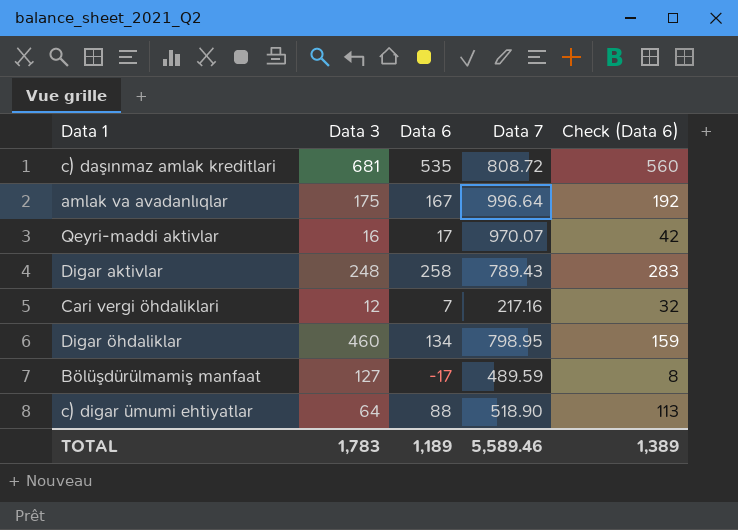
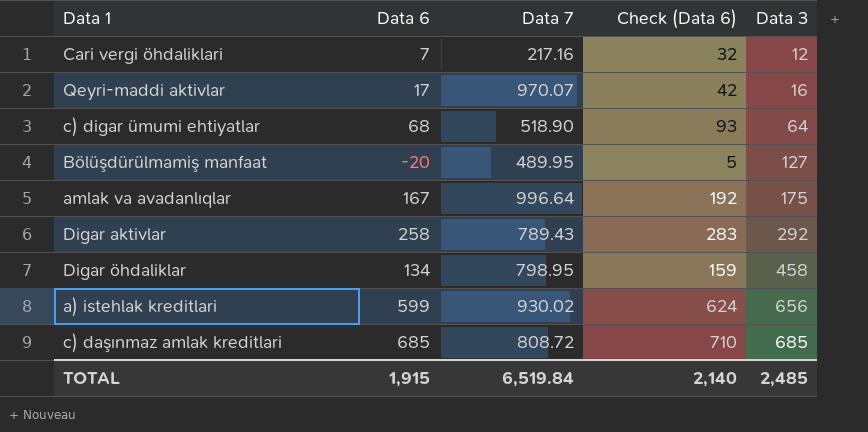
row order: none -> Data 3 ascending
column Data 3 | position: 2 -> 5
c) digar ümumi ehtiyatlar | Data 6: 88 -> 68
c) digar ümumi ehtiyatlar | Check (Data 6): 113 -> 93
Bölüşdürülmamiş manfaat | Data 6: -17 -> -20
Bölüşdürülmamiş manfaat | Data 7: 489.59 -> 489.95
Bölüşdürülmamiş manfaat | Check (Data 6): 8 -> 5
Digar aktivlar | Data 3: 248 -> 292
Digar öhdaliklar | Data 3: 460 -> 458
row a) istehlak kreditlari: none -> 599 | 930.02 | 624 | 656
c) daşınmaz amlak kreditlari | Data 6: 535 -> 685
c) daşınmaz amlak kreditlari | Check (Data 6): 560 -> 710
c) daşınmaz amlak kreditlari | Data 3: 681 -> 685
TOTAL | Data 6: 1,189 -> 1,915
TOTAL | Data 7: 5,589.46 -> 6,519.84
TOTAL | Check (Data 6): 1,389 -> 2,140
TOTAL | Data 3: 1,783 -> 2,485

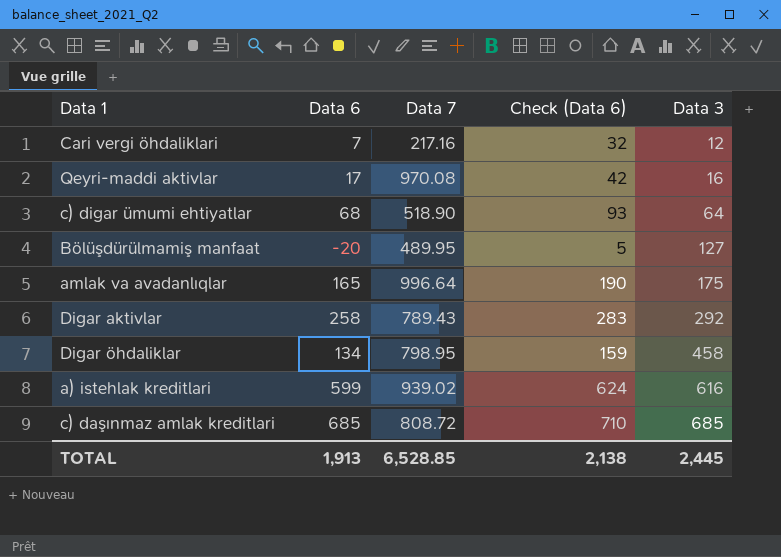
Qeyri-maddi aktivlar | Data 7: 970.07 -> 970.08
amlak va avadanlıqlar | Data 6: 167 -> 165
amlak va avadanlıqlar | Check (Data 6): 192 -> 190
a) istehlak kreditlari | Data 7: 930.02 -> 939.02
a) istehlak kreditlari | Data 3: 656 -> 616
TOTAL | Data 6: 1,915 -> 1,913
TOTAL | Data 7: 6,519.84 -> 6,528.85
TOTAL | Check (Data 6): 2,140 -> 2,138
TOTAL | Data 3: 2,485 -> 2,445

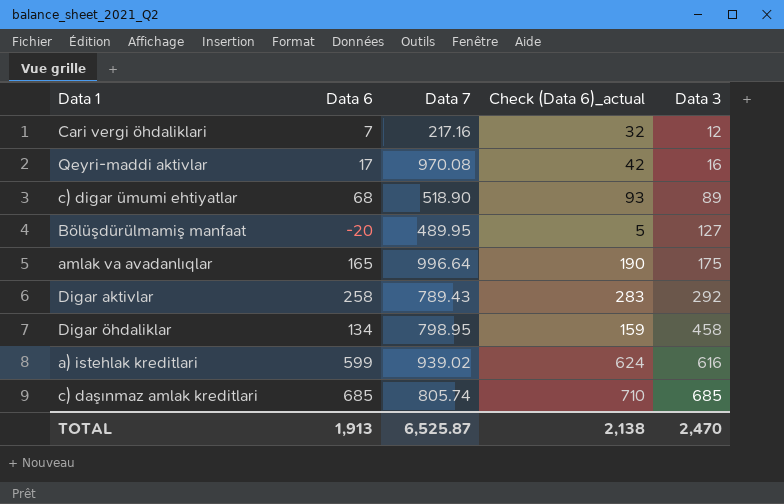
column name: Check (Data 6) -> Check (Data 6)_actual
c) digar ümumi ehtiyatlar | Data 3: 64 -> 89
c) daşınmaz amlak kreditlari | Data 7: 808.72 -> 805.74
TOTAL | Data 7: 6,528.85 -> 6,525.87
TOTAL | Data 3: 2,445 -> 2,470

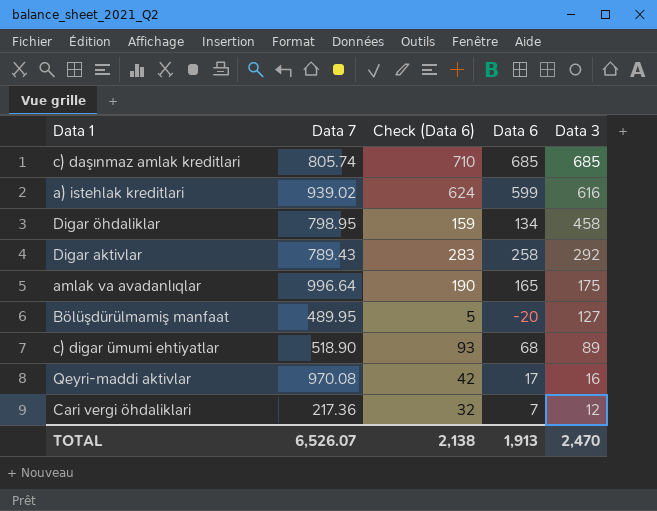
row order: Data 3 ascending -> Data 3 descending
column name: Check (Data 6)_actual -> Check (Data 6)
column Data 6 | position: 2 -> 4
Cari vergi öhdaliklari | Data 7: 217.16 -> 217.36
TOTAL | Data 7: 6,525.87 -> 6,526.07

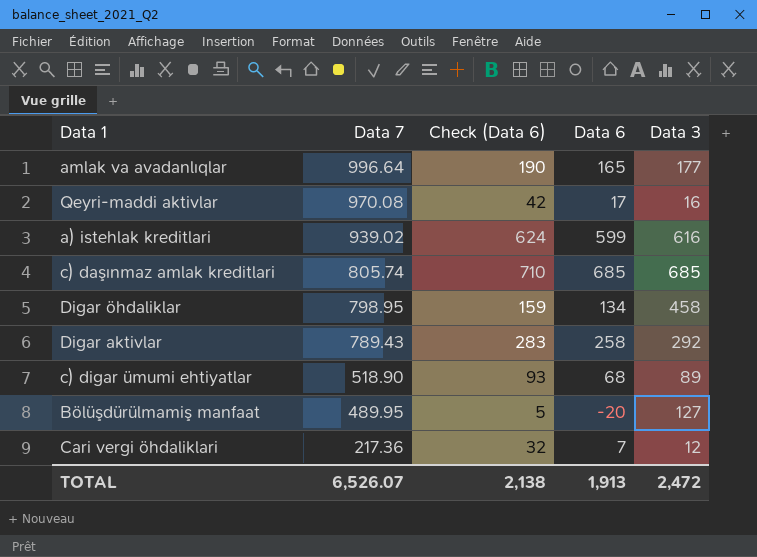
row order: Data 3 descending -> Data 7 descending
amlak va avadanlıqlar | Data 3: 175 -> 177
TOTAL | Data 3: 2,470 -> 2,472

